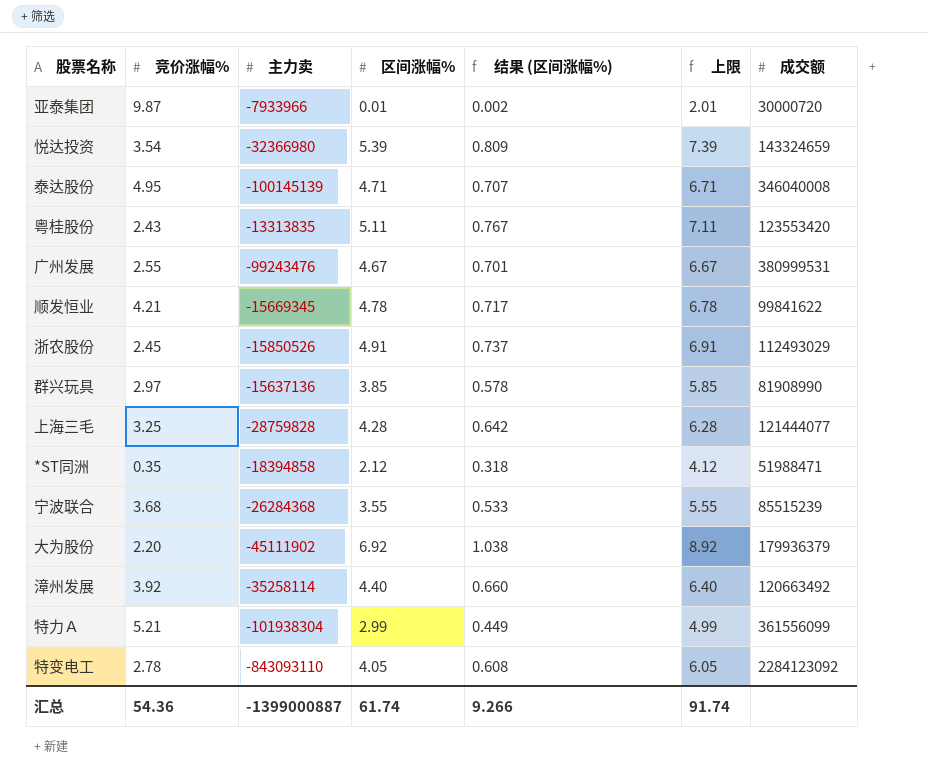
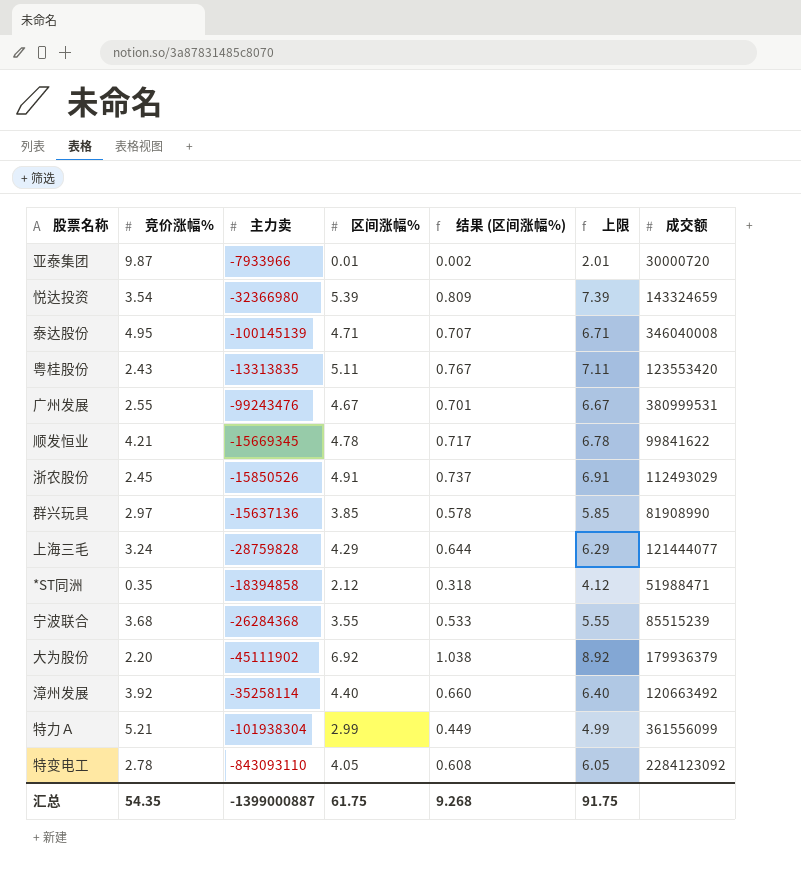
上海三毛 | 竞价涨幅%: 3.25 -> 3.24
上海三毛 | 区间涨幅%: 4.28 -> 4.29
上海三毛 | 结果 (区间涨幅%): 0.642 -> 0.644
上海三毛 | 上限: 6.28 -> 6.29
汇总 | 竞价涨幅%: 54.36 -> 54.35
汇总 | 区间涨幅%: 61.74 -> 61.75
汇总 | 结果 (区间涨幅%): 9.266 -> 9.268
汇总 | 上限: 91.74 -> 91.75

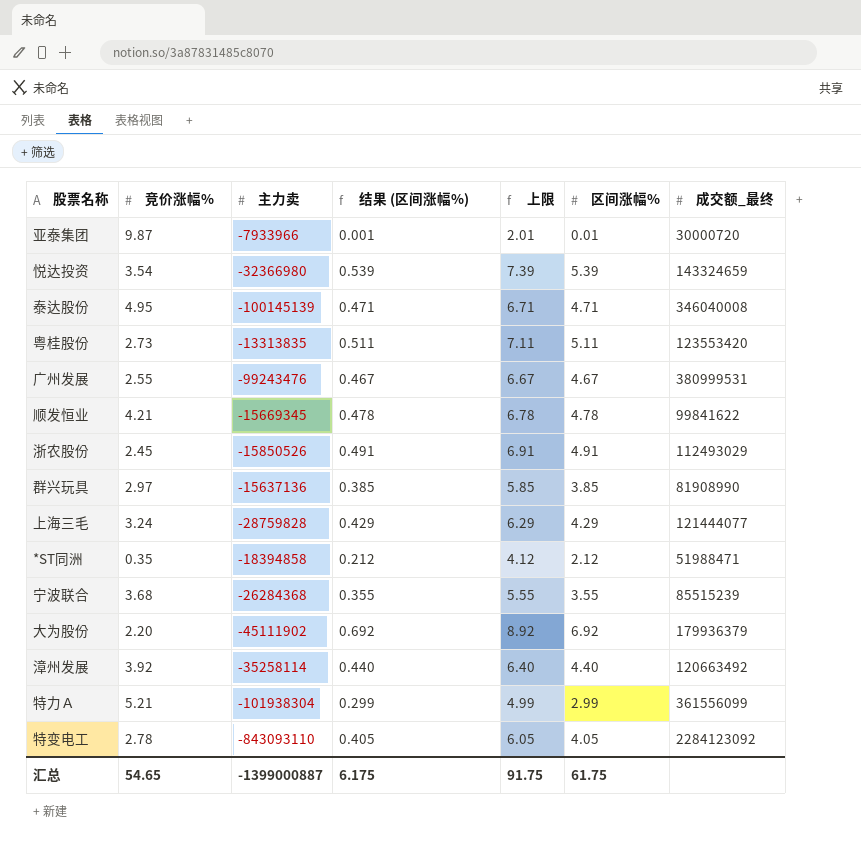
column 结果 (区间涨幅%) | formula: [区间涨幅%] * 0.15 -> [区间涨幅%] * 0.1
column 区间涨幅% | position: 4 -> 6
column name: 成交额 -> 成交额_最终
粤桂股份 | 竞价涨幅%: 2.43 -> 2.73
汇总 | 竞价涨幅%: 54.35 -> 54.65
汇总 | 结果 (区间涨幅%): 9.268 -> 6.175

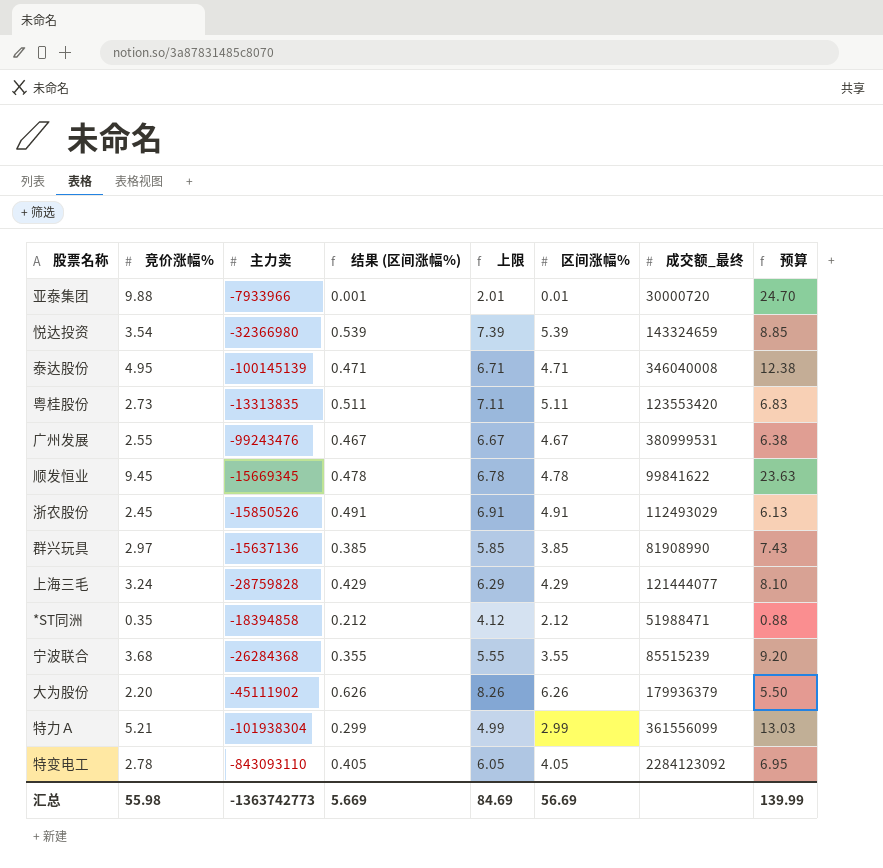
column 预算 | formula: none -> [竞价涨幅%] * 2.5
row 漳州发展: 3.92 | -35258114 | 0.440 | 6.40 | 4.40 | 120663492 -> none
亚泰集团 | 竞价涨幅%: 9.87 -> 9.88
顺发恒业 | 竞价涨幅%: 4.21 -> 9.45
大为股份 | 结果 (区间涨幅%): 0.692 -> 0.626
大为股份 | 上限: 8.92 -> 8.26
大为股份 | 区间涨幅%: 6.92 -> 6.26
汇总 | 竞价涨幅%: 54.65 -> 55.98
汇总 | 主力卖: -1399000887 -> -1363742773
汇总 | 结果 (区间涨幅%): 6.175 -> 5.669
汇总 | 上限: 91.75 -> 84.69
汇总 | 区间涨幅%: 61.75 -> 56.69

